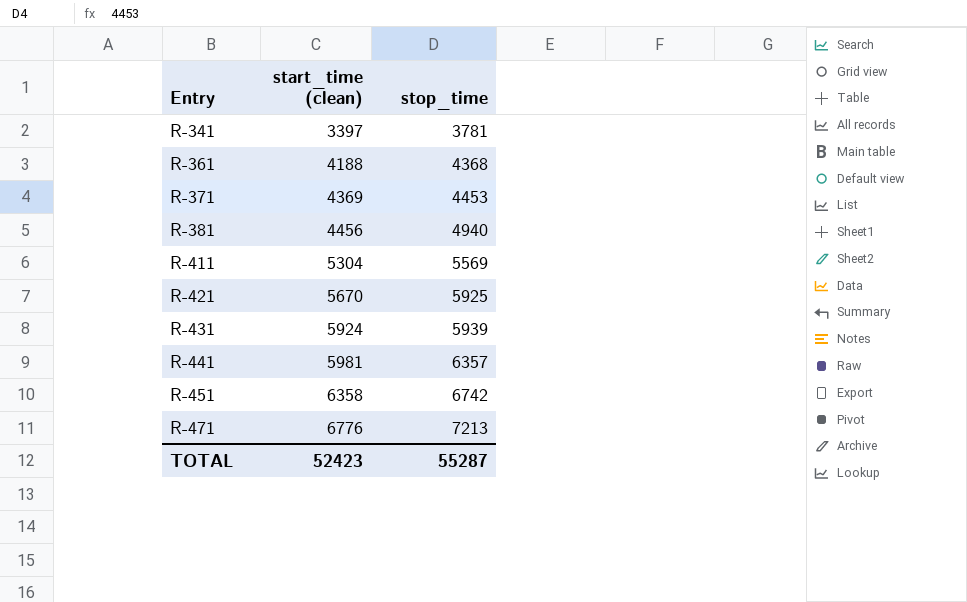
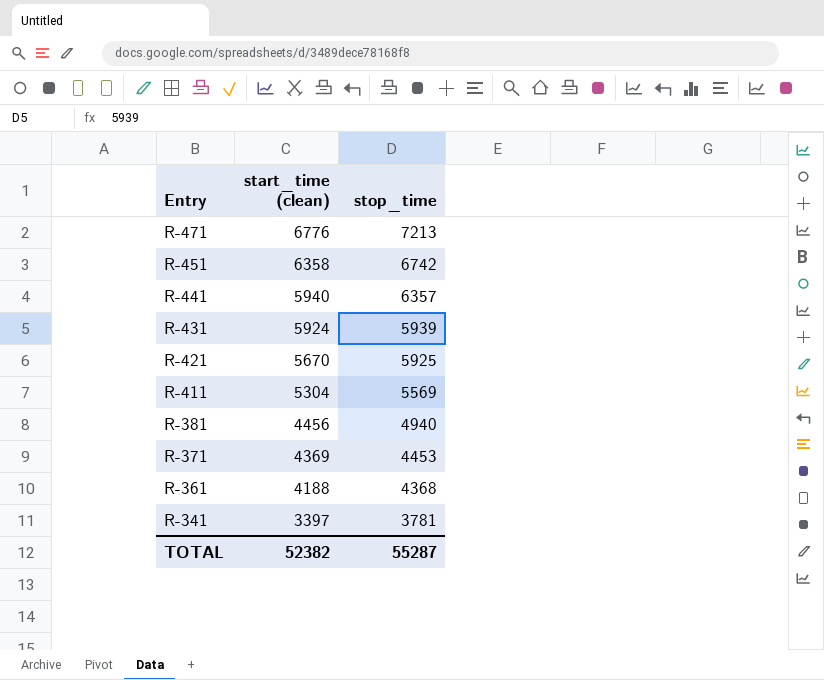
row order: Entry ascending -> Entry descending
R-441 | start_time (clean): 5981 -> 5940
TOTAL | start_time (clean): 52423 -> 52382

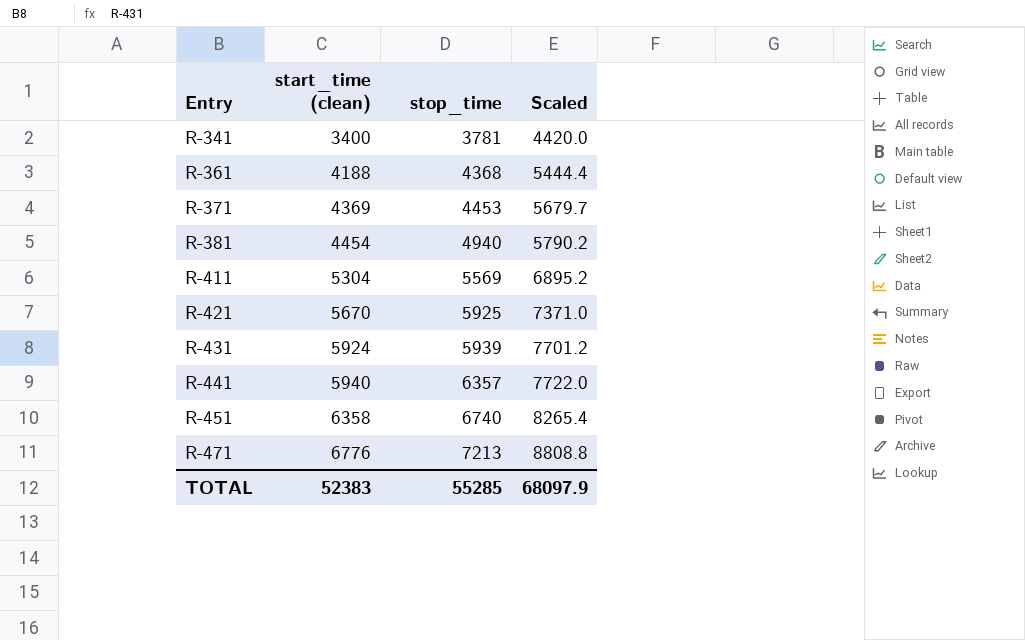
row order: Entry descending -> Entry ascending
column Scaled | formula: none -> [start_time (clean)] * 1.3
R-341 | start_time (clean): 3397 -> 3400
R-381 | start_time (clean): 4456 -> 4454
R-451 | stop_time: 6742 -> 6740
TOTAL | start_time (clean): 52382 -> 52383
TOTAL | stop_time: 55287 -> 55285

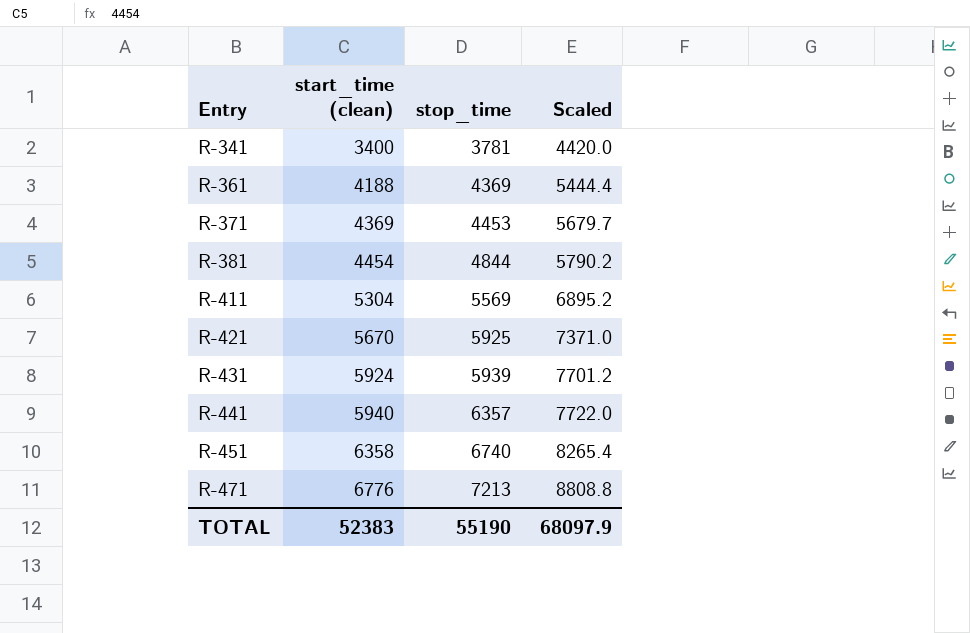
R-361 | stop_time: 4368 -> 4369
R-381 | stop_time: 4940 -> 4844
TOTAL | stop_time: 55285 -> 55190

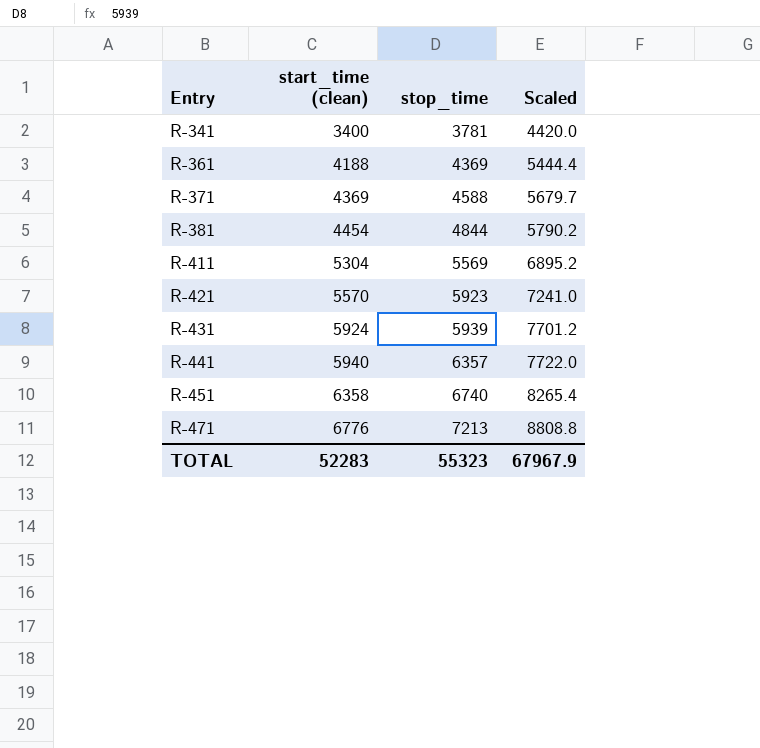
R-371 | stop_time: 4453 -> 4588
R-421 | start_time (clean): 5670 -> 5570
R-421 | stop_time: 5925 -> 5923
R-421 | Scaled: 7371.0 -> 7241.0
TOTAL | start_time (clean): 52383 -> 52283
TOTAL | stop_time: 55190 -> 55323
TOTAL | Scaled: 68097.9 -> 67967.9

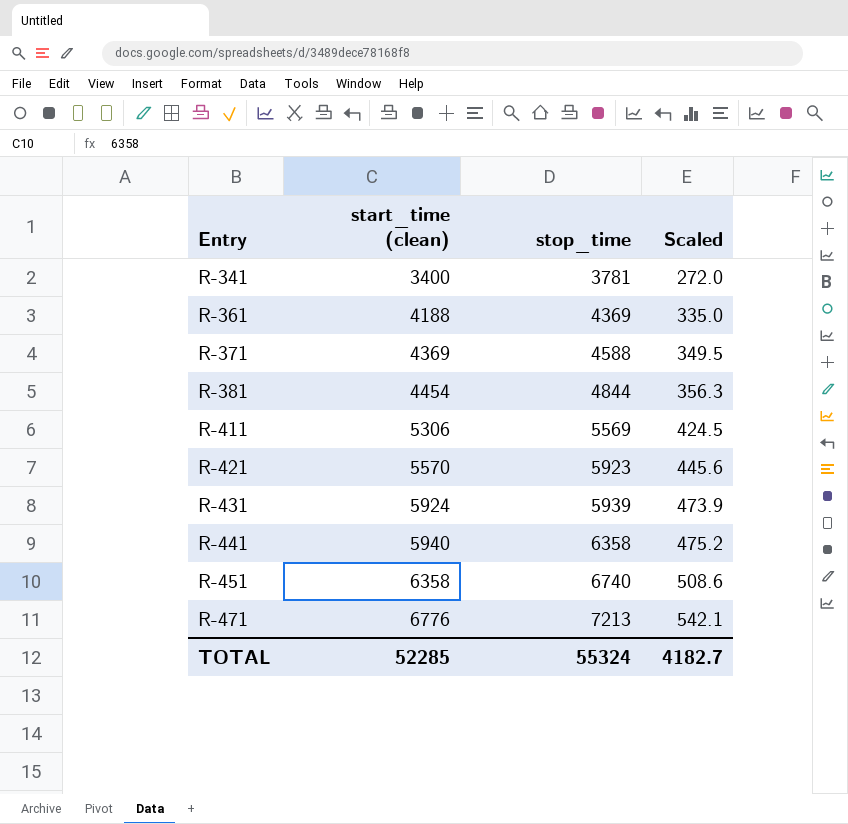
column Scaled | formula: [start_time (clean)] * 1.3 -> [start_time (clean)] * 0.08
R-411 | start_time (clean): 5304 -> 5306
R-441 | stop_time: 6357 -> 6358
TOTAL | start_time (clean): 52283 -> 52285
TOTAL | stop_time: 55323 -> 55324
TOTAL | Scaled: 67967.9 -> 4182.7

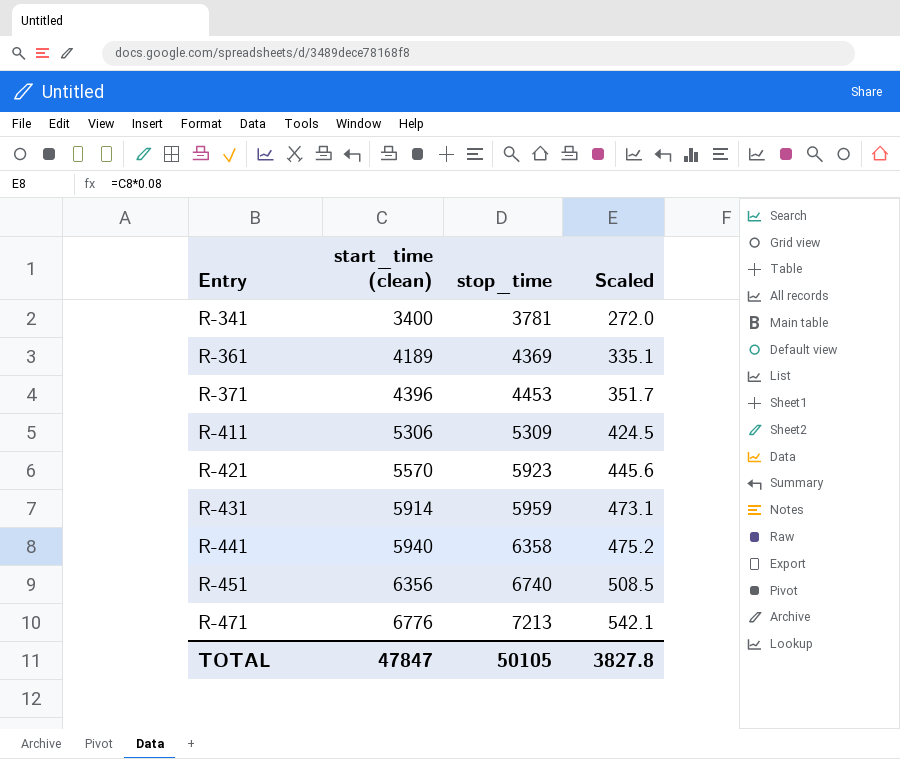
row R-381: 4454 | 4844 | 356.3 -> none
R-361 | start_time (clean): 4188 -> 4189
R-361 | Scaled: 335.0 -> 335.1
R-371 | start_time (clean): 4369 -> 4396
R-371 | stop_time: 4588 -> 4453
R-371 | Scaled: 349.5 -> 351.7
R-411 | stop_time: 5569 -> 5309
R-431 | start_time (clean): 5924 -> 5914
R-431 | stop_time: 5939 -> 5959
R-431 | Scaled: 473.9 -> 473.1
R-451 | start_time (clean): 6358 -> 6356
R-451 | Scaled: 508.6 -> 508.5
TOTAL | start_time (clean): 52285 -> 47847
TOTAL | stop_time: 55324 -> 50105
TOTAL | Scaled: 4182.7 -> 3827.8

